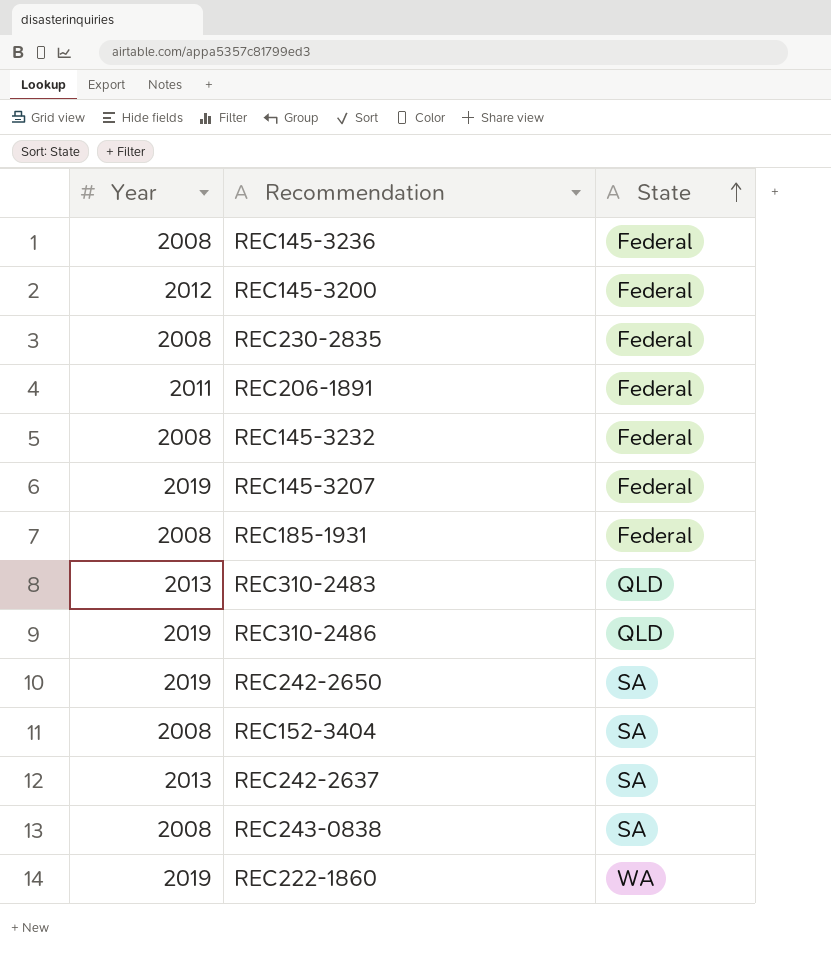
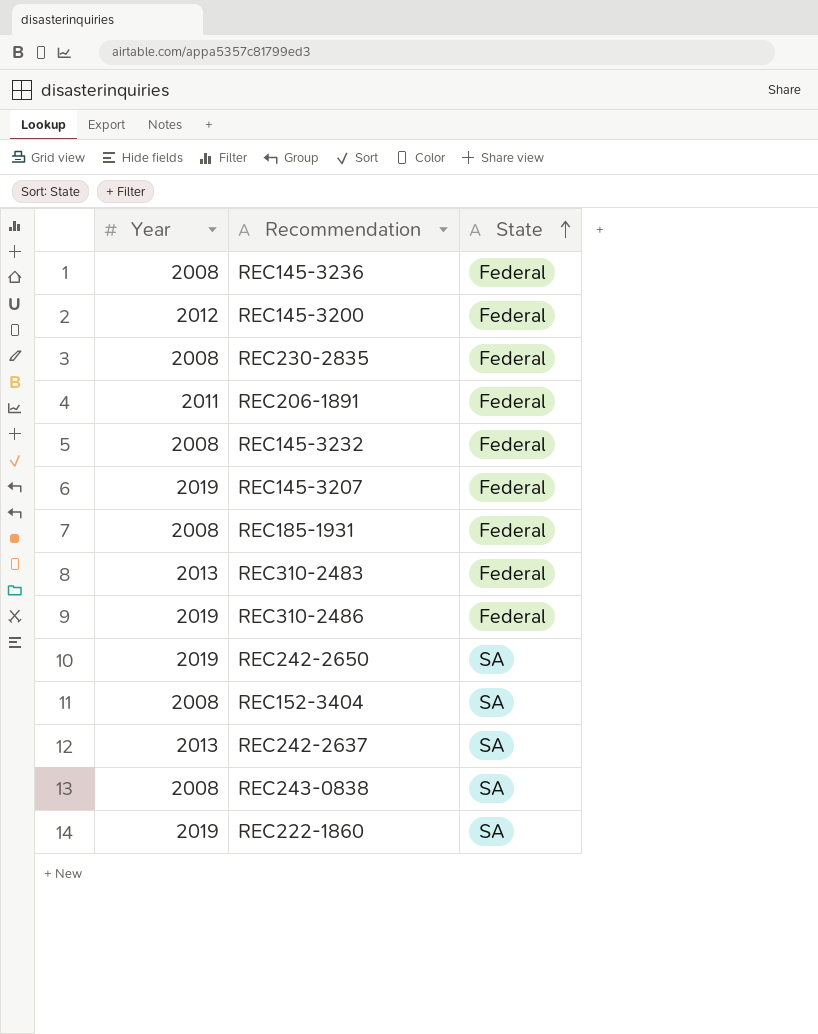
REC310-2483 | State: QLD -> Federal
REC310-2486 | State: QLD -> Federal
REC222-1860 | State: WA -> SA

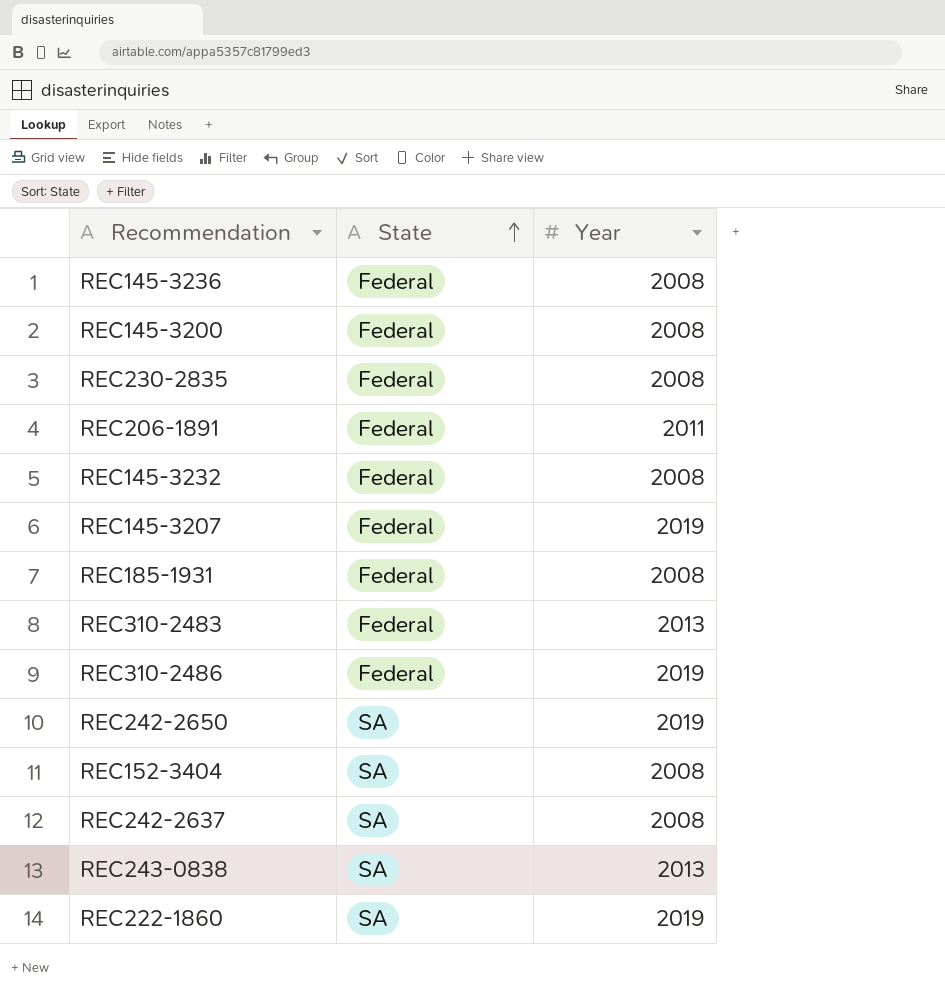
column Year | position: 1 -> 3
REC145-3200 | Year: 2012 -> 2008
REC242-2637 | Year: 2013 -> 2008
REC243-0838 | Year: 2008 -> 2013

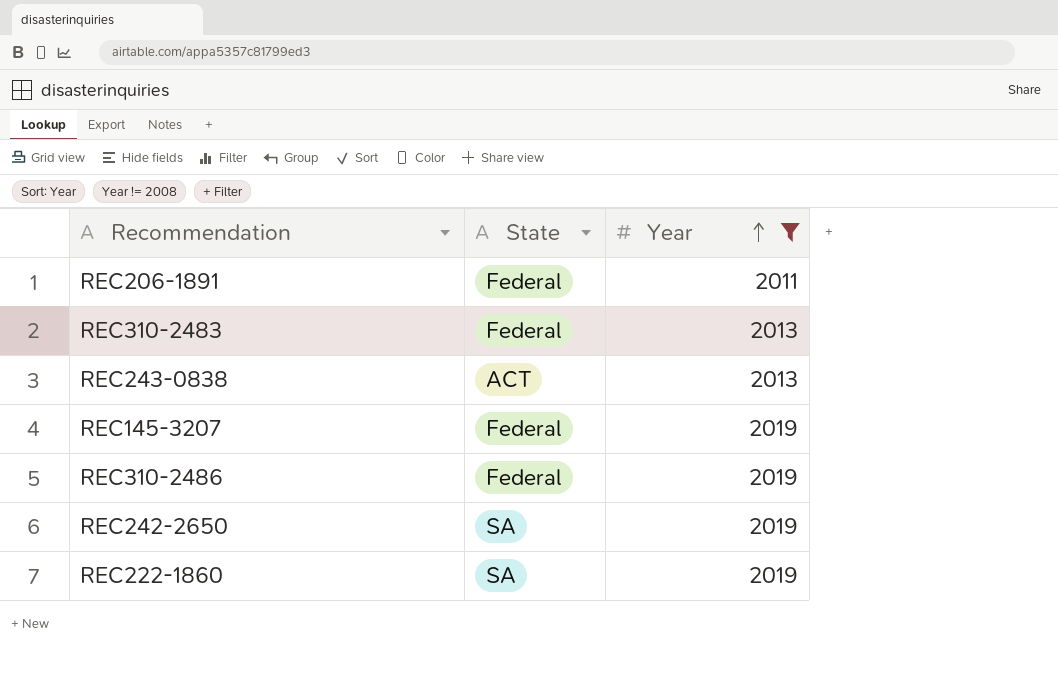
filter: none -> Year != 2008
row order: State ascending -> Year ascending
REC243-0838 | State: SA -> ACT

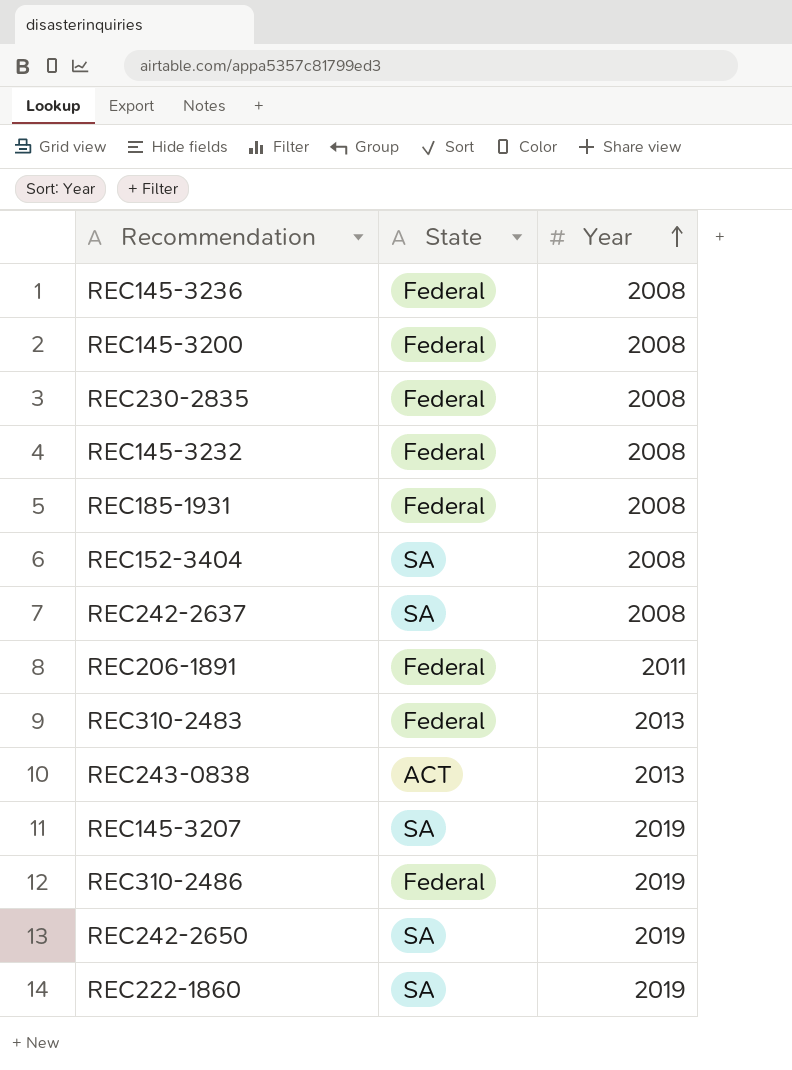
filter: Year != 2008 -> none
REC145-3207 | State: Federal -> SA

